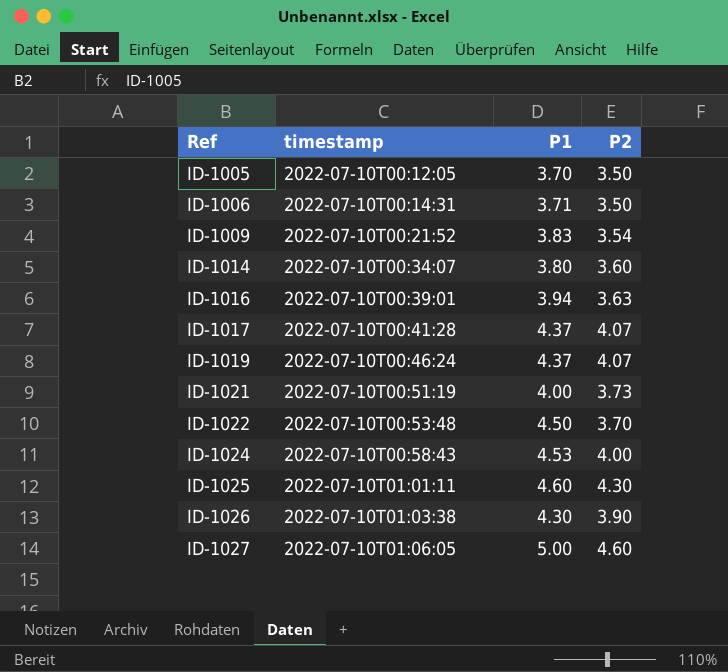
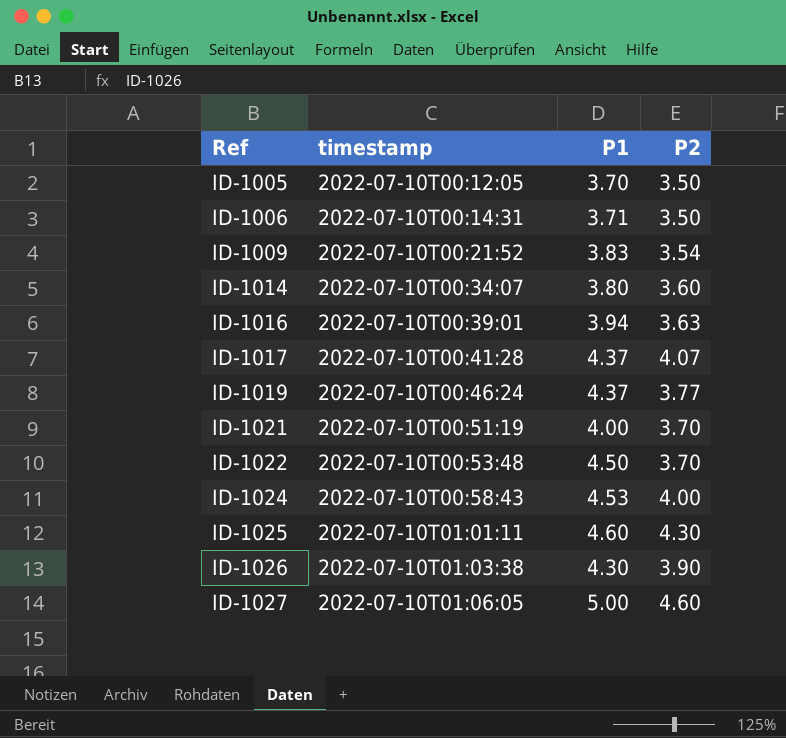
ID-1019 | P2: 4.07 -> 3.77
ID-1021 | P2: 3.73 -> 3.70

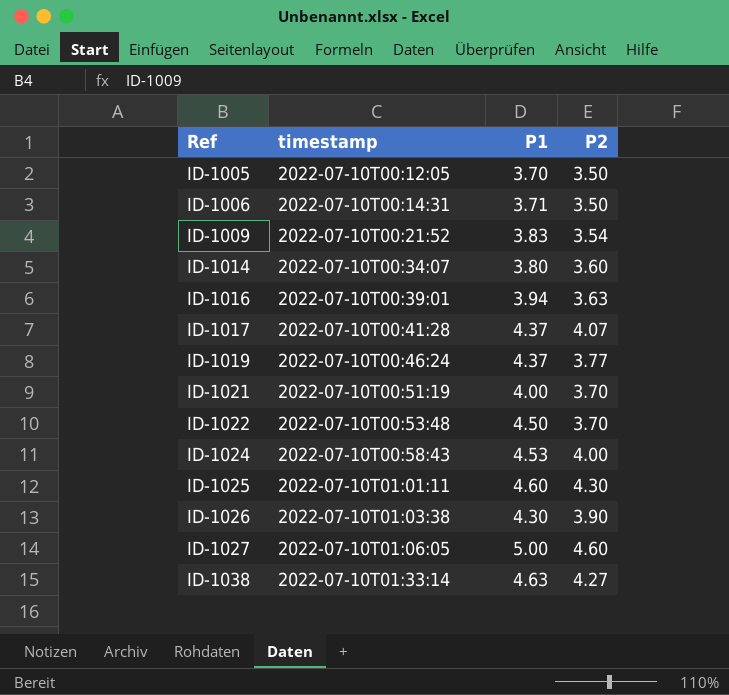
row ID-1038: none -> 2022-07-10T01:33:14 | 4.63 | 4.27

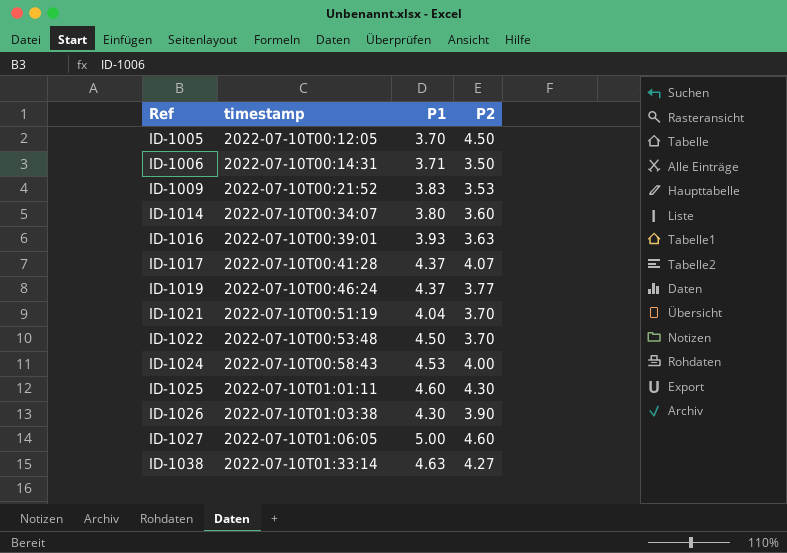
ID-1005 | P2: 3.50 -> 4.50
ID-1009 | P2: 3.54 -> 3.53
ID-1016 | P1: 3.94 -> 3.93
ID-1021 | P1: 4.00 -> 4.04

